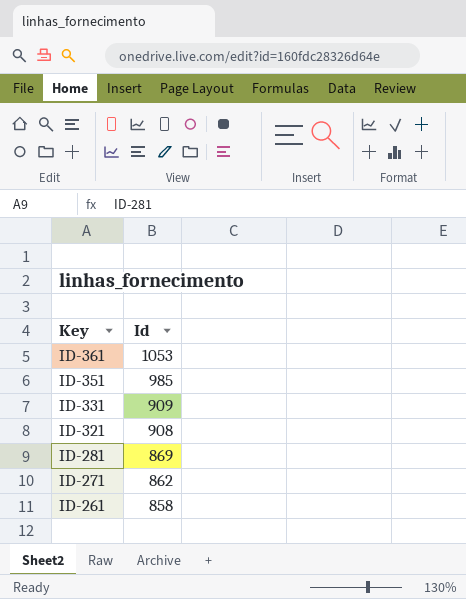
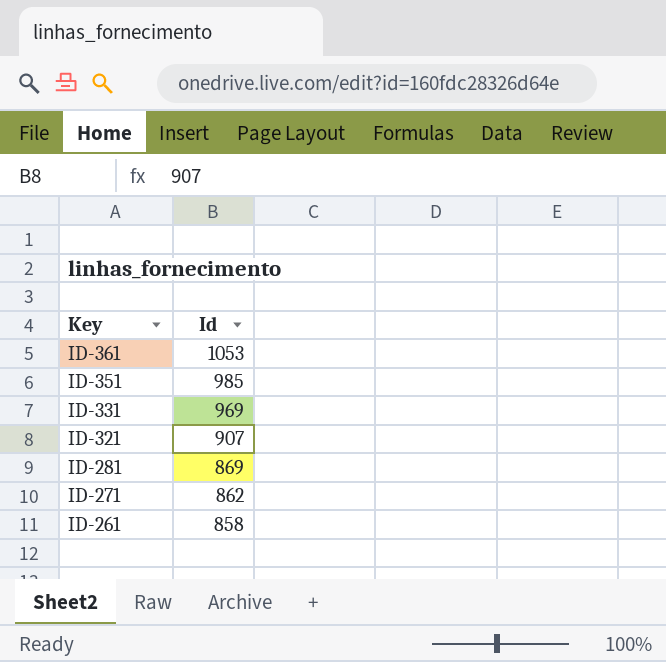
ID-331 | Id: 909 -> 969
ID-321 | Id: 908 -> 907

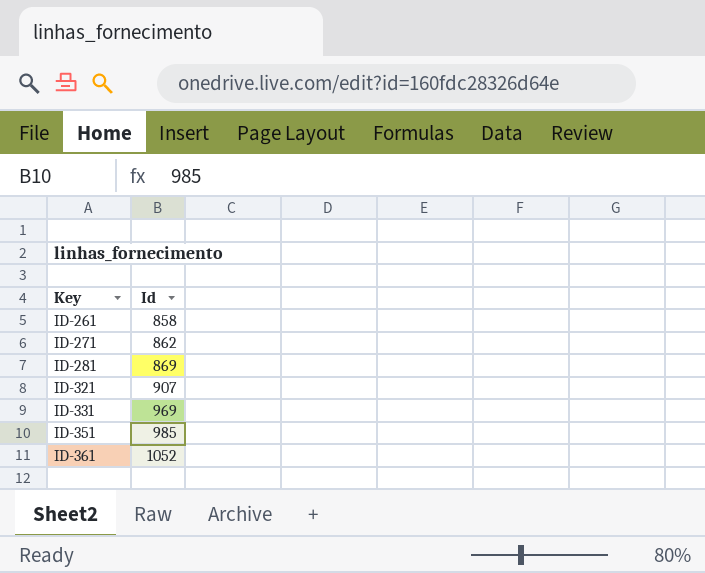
row order: Key descending -> Key ascending
ID-361 | Id: 1053 -> 1052

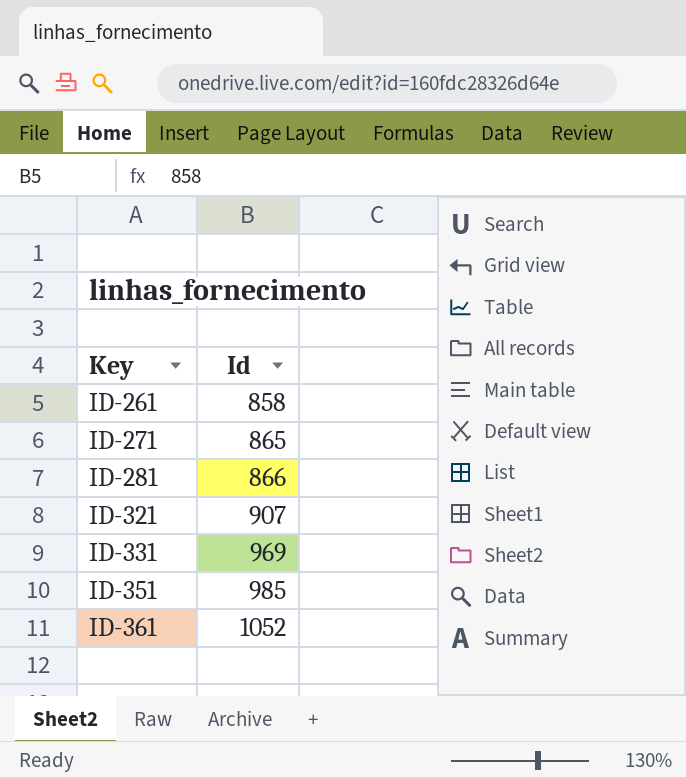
ID-271 | Id: 862 -> 865
ID-281 | Id: 869 -> 866

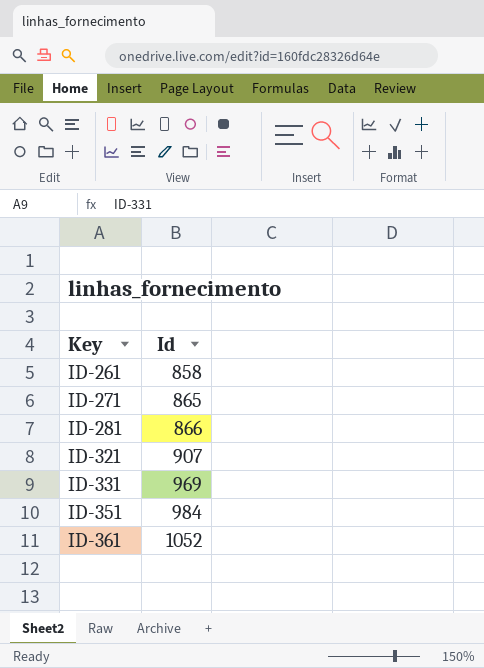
ID-351 | Id: 985 -> 984

